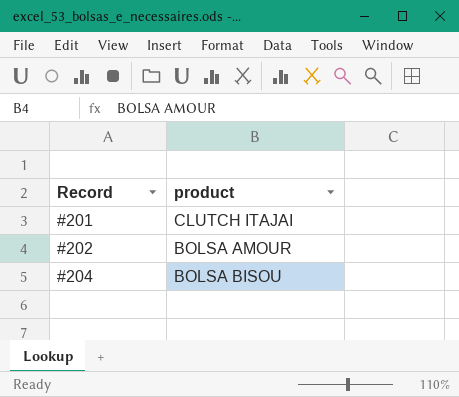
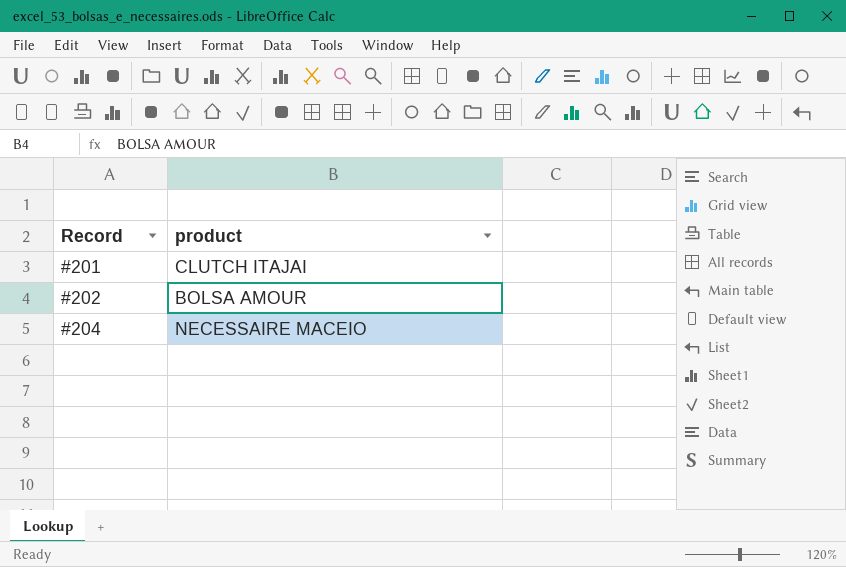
#204 | product: BOLSA BISOU -> NECESSAIRE MACEIO

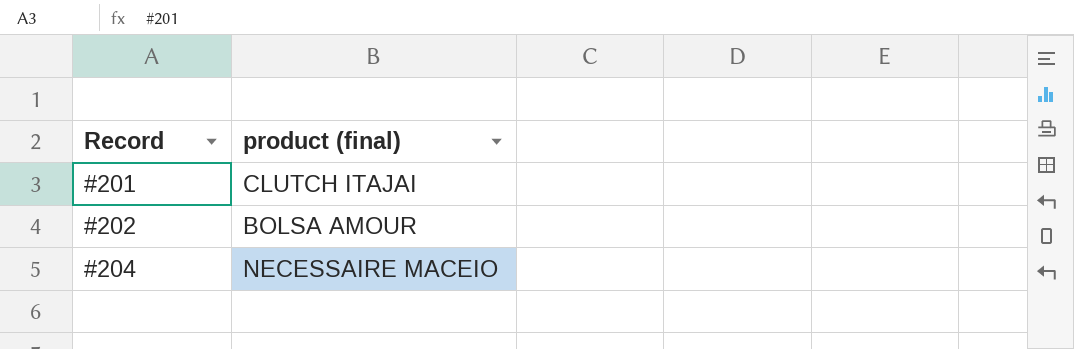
column name: product -> product (final)

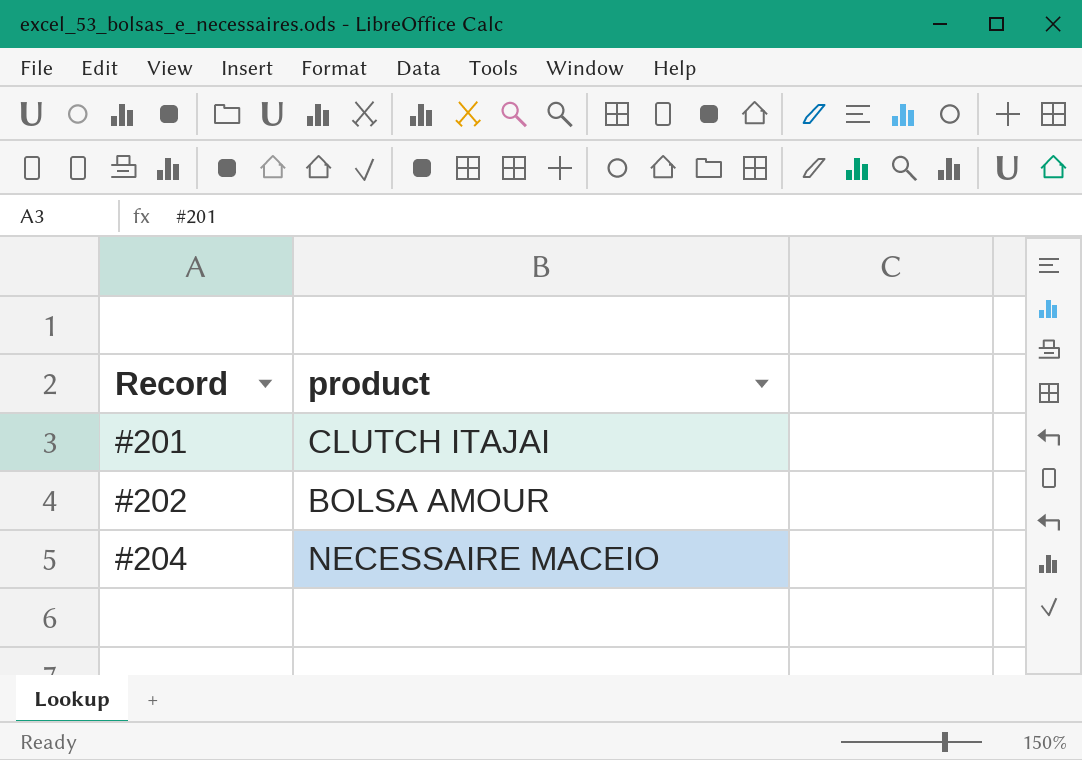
column name: product (final) -> product

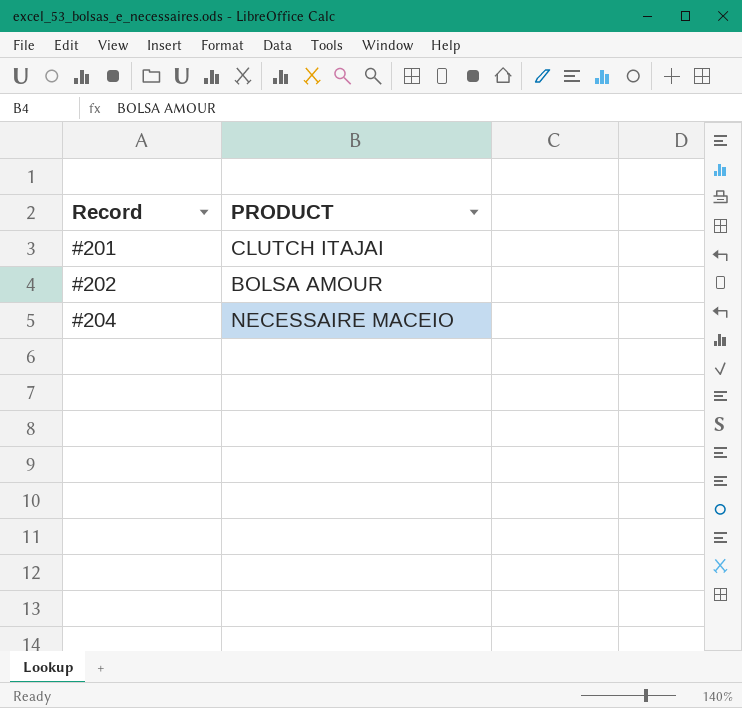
column name: product -> PRODUCT

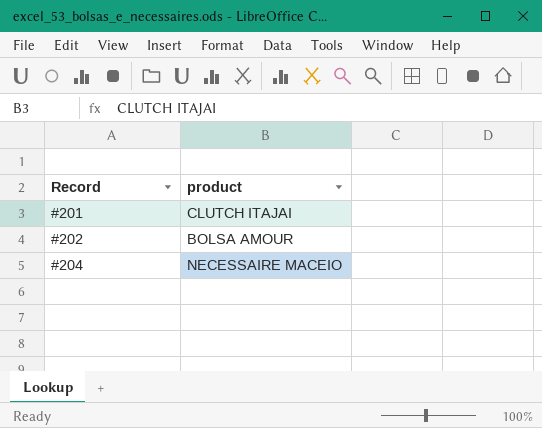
column name: PRODUCT -> product

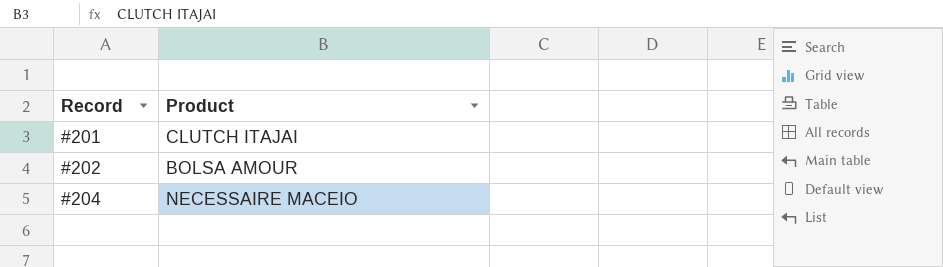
column name: product -> Product

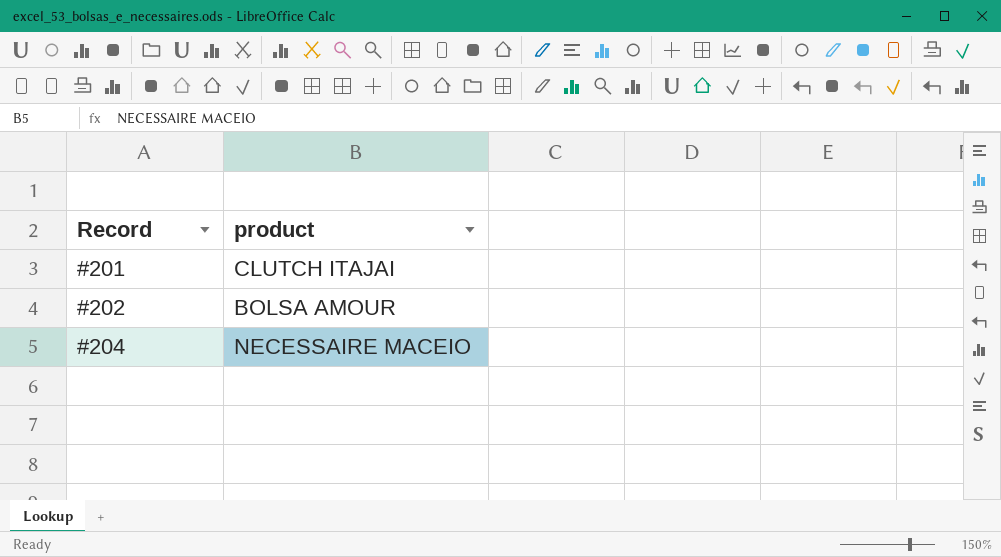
column name: Product -> product

